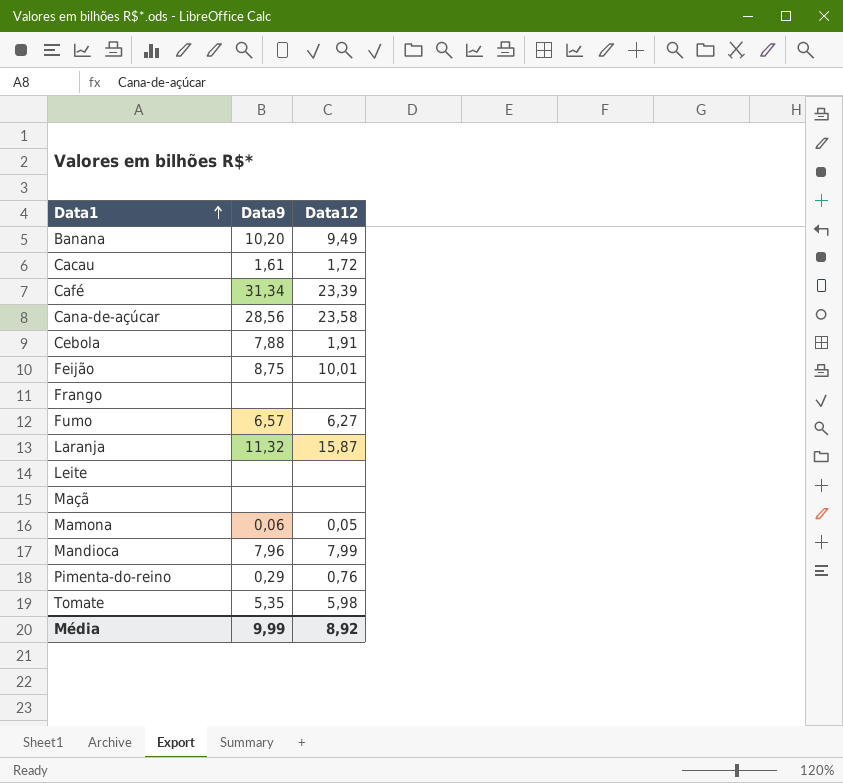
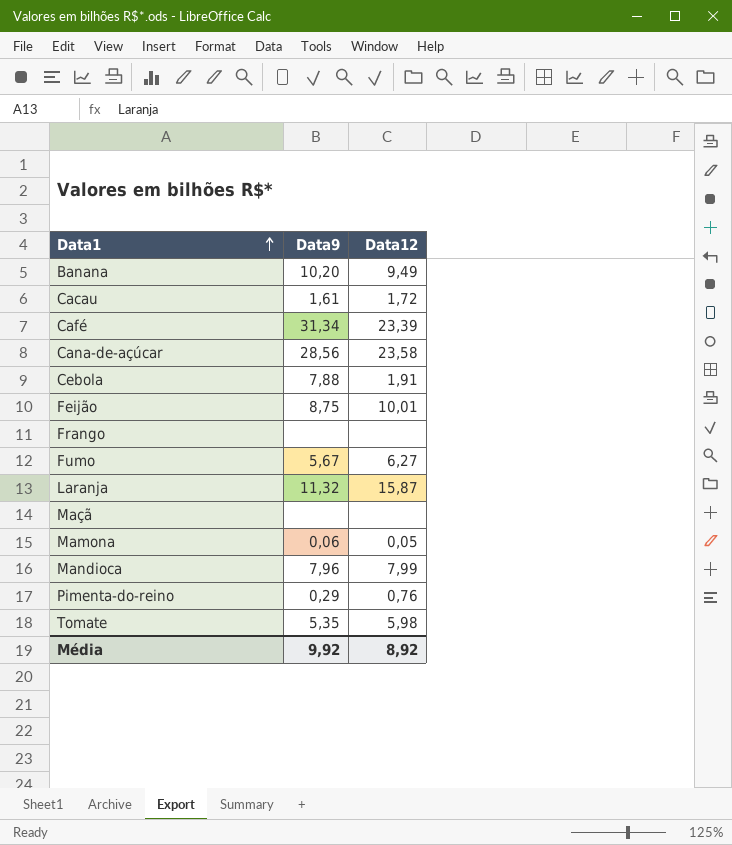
row Leite: none | none -> none
Fumo | Data9: 6,57 -> 5,67
Média | Data9: 9,99 -> 9,92

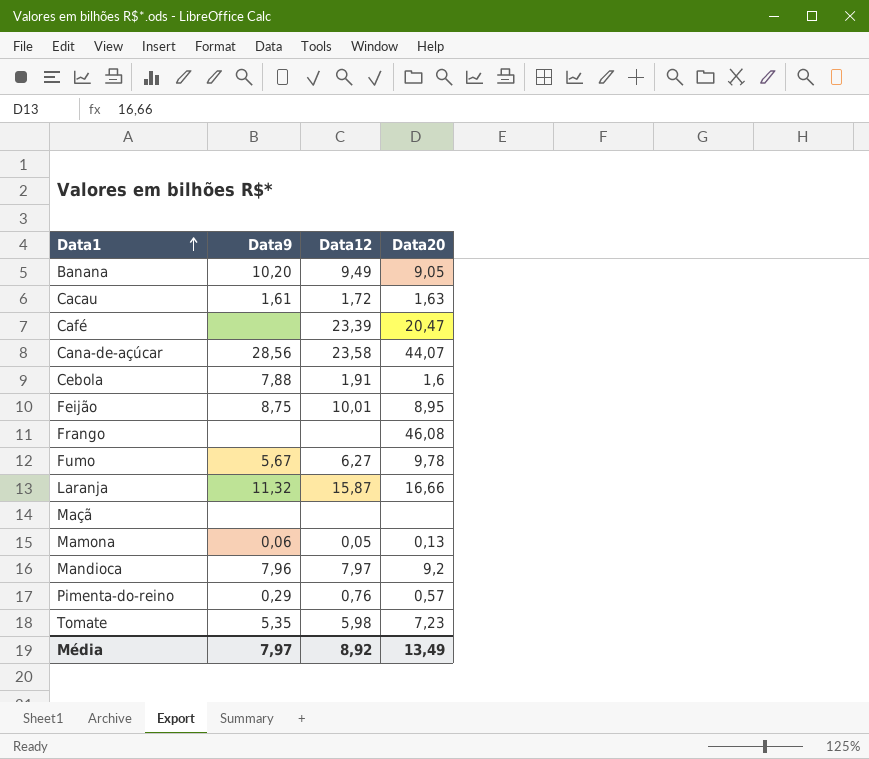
column Data20 | position: none -> 4
Café | Data9: 31,34 -> none
Mandioca | Data12: 7,99 -> 7,97
Média | Data9: 9,92 -> 7,97

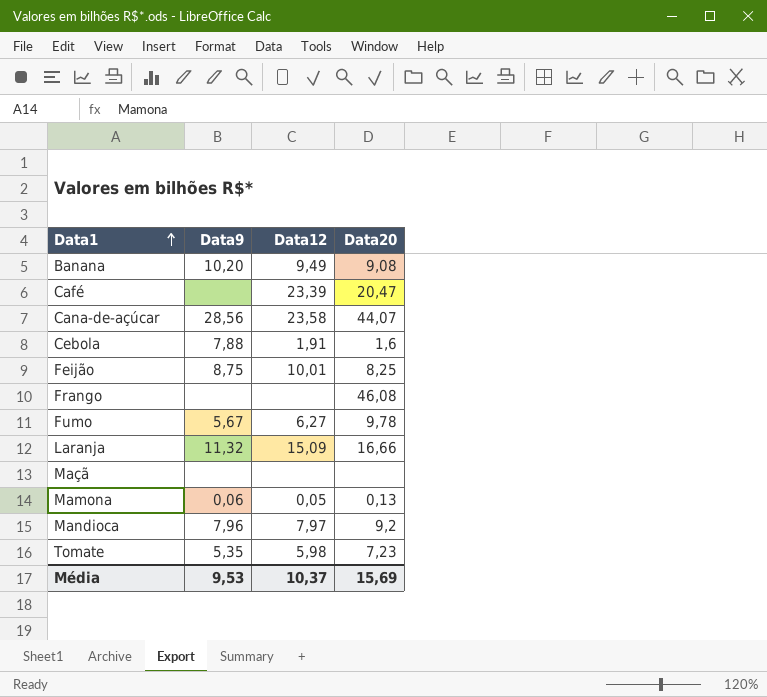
row Cacau: 1,61 | 1,72 | 1,63 -> none
row Pimenta-do-reino: 0,29 | 0,76 | 0,57 -> none
Banana | Data20: 9,05 -> 9,08
Feijão | Data20: 8,95 -> 8,25
Laranja | Data12: 15,87 -> 15,09
Média | Data9: 7,97 -> 9,53
Média | Data12: 8,92 -> 10,37
Média | Data20: 13,49 -> 15,69

